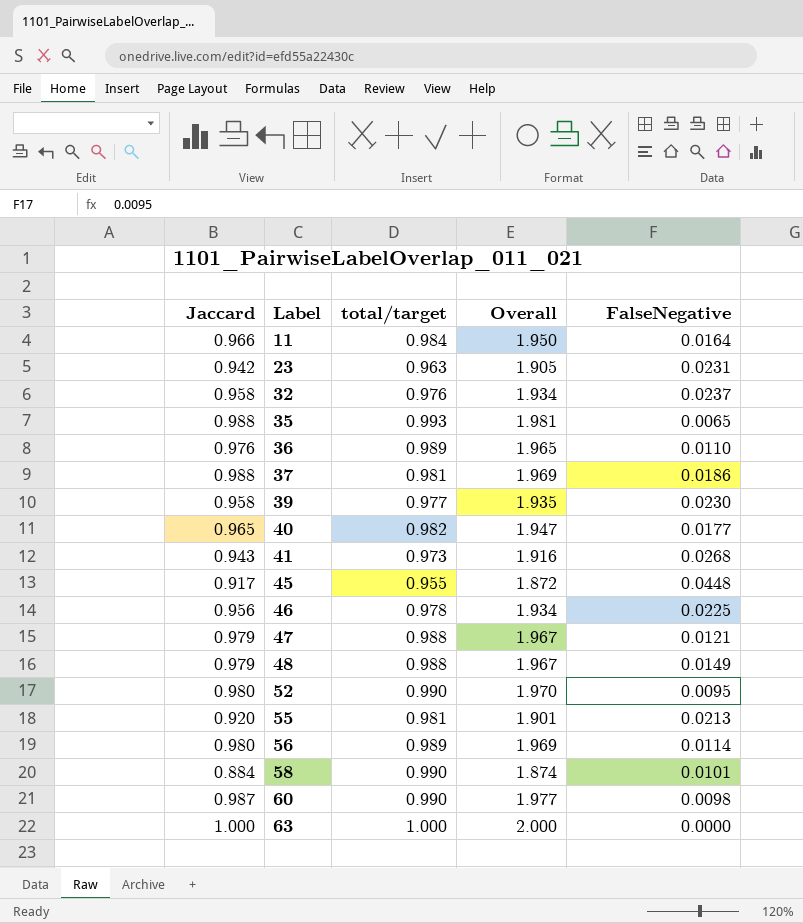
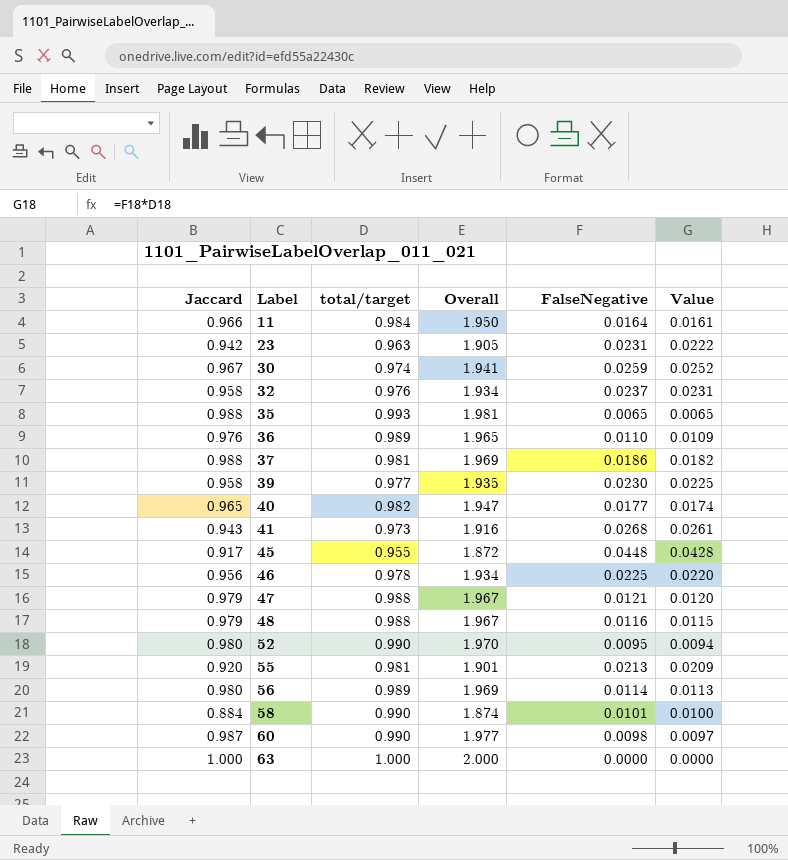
column Value | formula: none -> [total/target] * [FalseNegative]
row 30: none -> 0.967 | 0.974 | 1.941 | 0.0259 | 0.0252
48 | FalseNegative: 0.0149 -> 0.0116

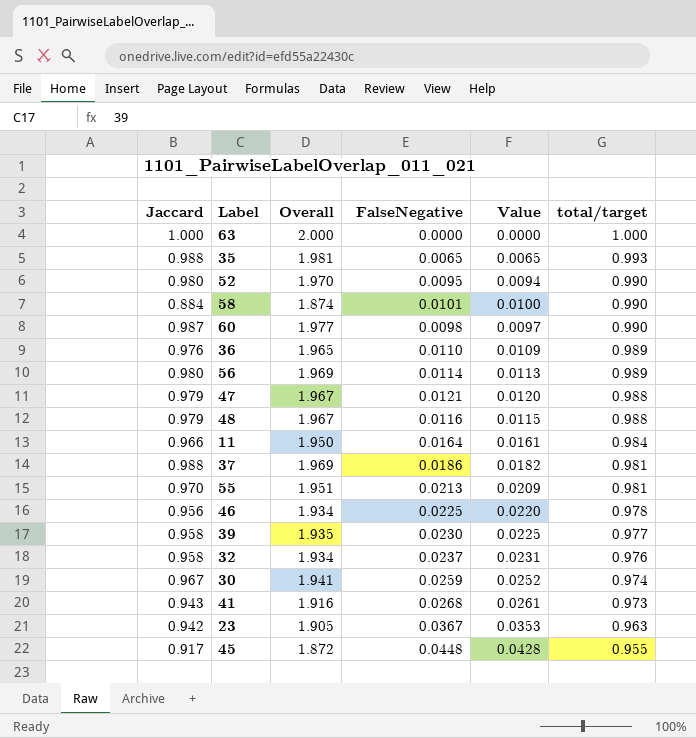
row order: Label ascending -> total/target descending
column total/target | position: 3 -> 6
row 40: 0.965 | 0.982 | 1.947 | 0.0177 | 0.0174 -> none
55 | Jaccard: 0.920 -> 0.970
55 | Overall: 1.901 -> 1.951
23 | FalseNegative: 0.0231 -> 0.0367
23 | Value: 0.0222 -> 0.0353

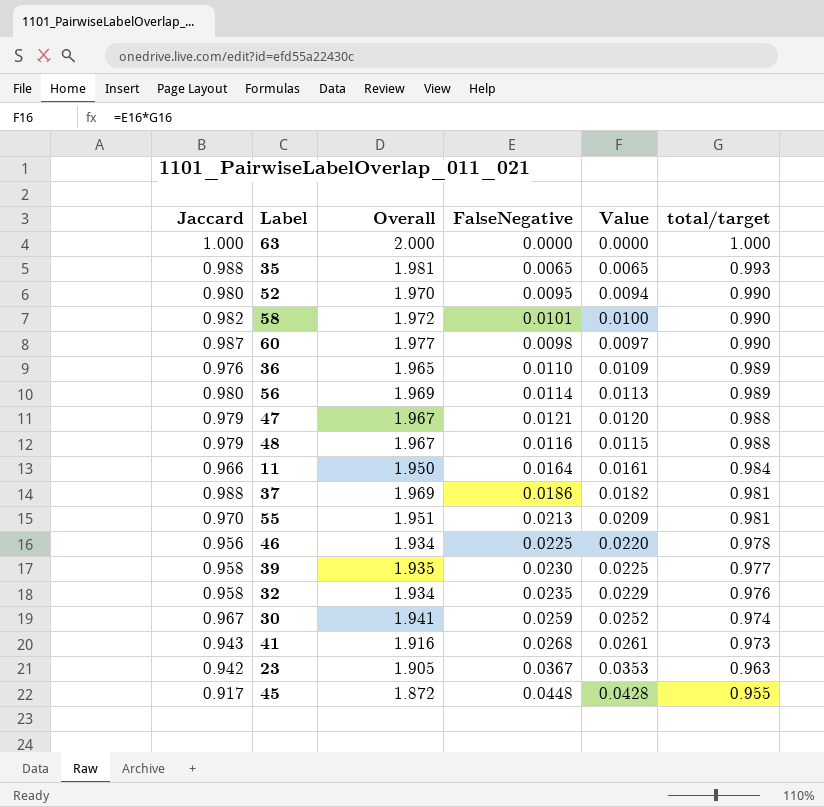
58 | Jaccard: 0.884 -> 0.982
58 | Overall: 1.874 -> 1.972
32 | FalseNegative: 0.0237 -> 0.0235
32 | Value: 0.0231 -> 0.0229

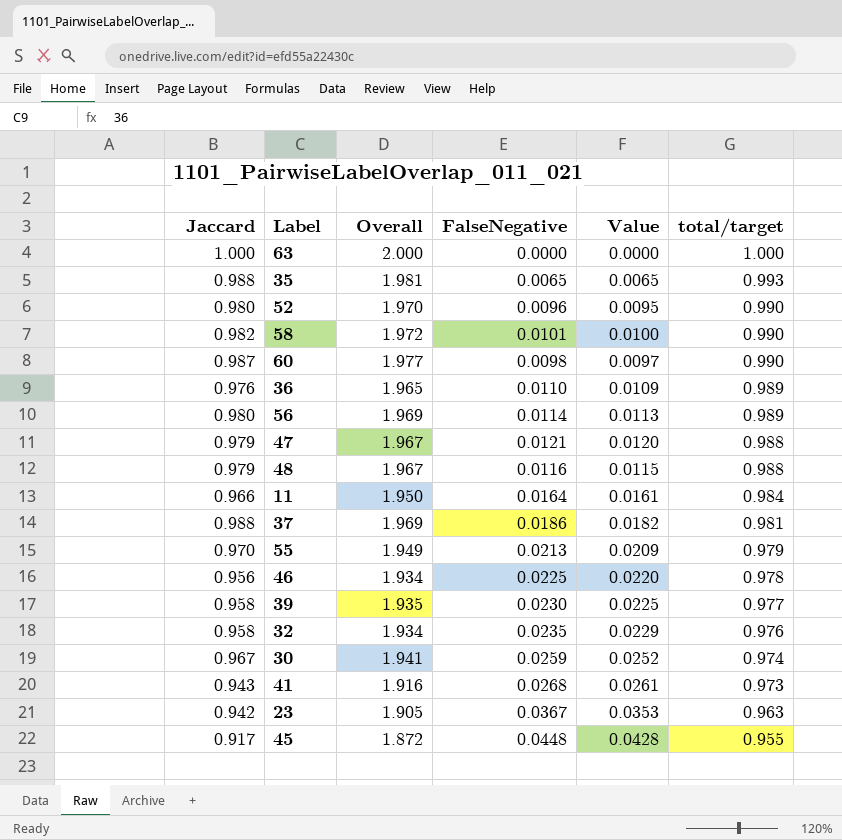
52 | FalseNegative: 0.0095 -> 0.0096
52 | Value: 0.0094 -> 0.0095
55 | Overall: 1.951 -> 1.949
55 | total/target: 0.981 -> 0.979

